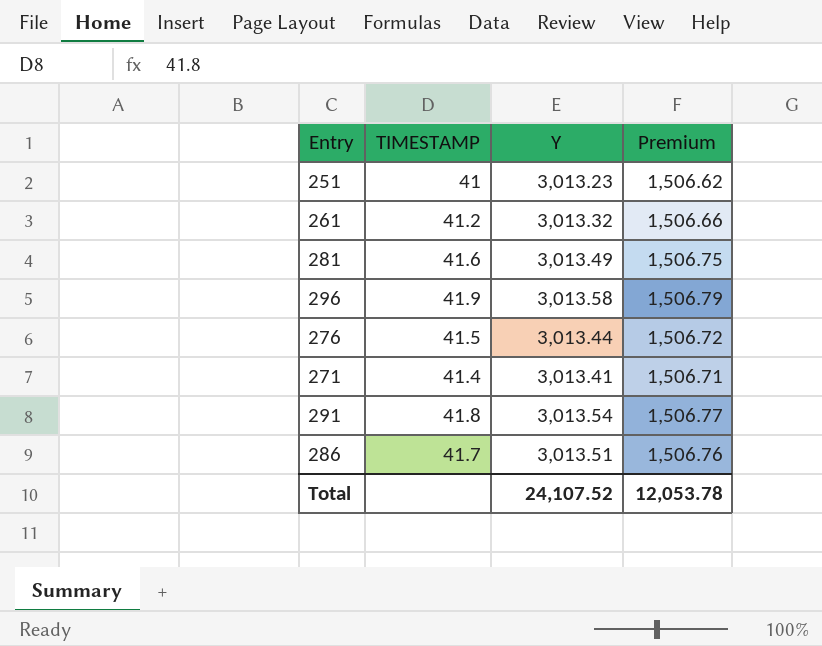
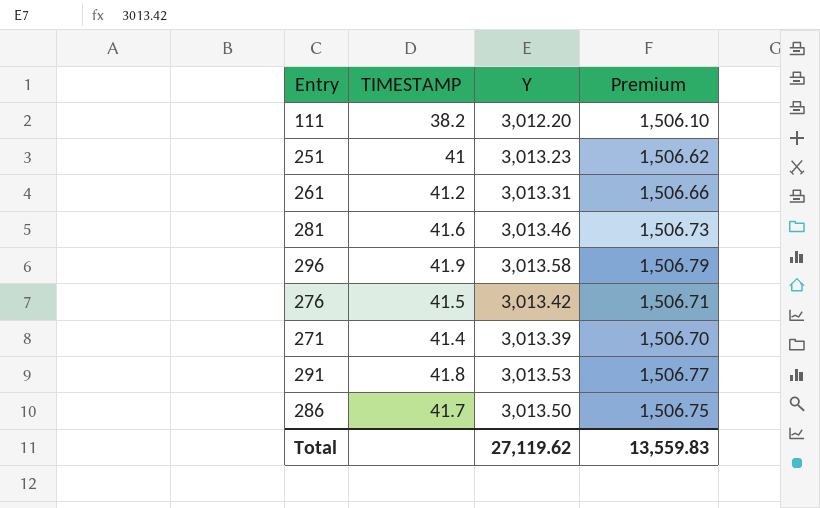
row 111: none -> 38.2 | 3,012.20 | 1,506.10
261 | Y: 3,013.32 -> 3,013.31
281 | Y: 3,013.49 -> 3,013.46
281 | Premium: 1,506.75 -> 1,506.73
276 | Y: 3,013.44 -> 3,013.42
276 | Premium: 1,506.72 -> 1,506.71
271 | Y: 3,013.41 -> 3,013.39
271 | Premium: 1,506.71 -> 1,506.70
291 | Y: 3,013.54 -> 3,013.53
286 | Y: 3,013.51 -> 3,013.50
286 | Premium: 1,506.76 -> 1,506.75
Total | Y: 24,107.52 -> 27,119.62
Total | Premium: 12,053.78 -> 13,559.83

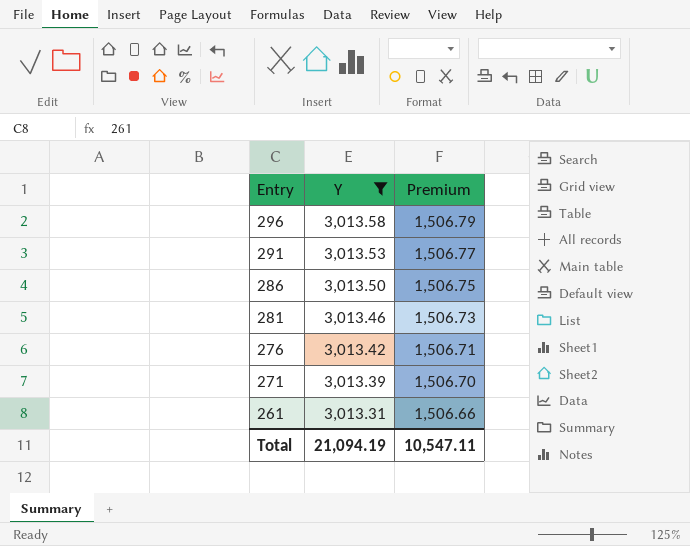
filter: none -> Y >= 3,013.31
row order: none -> Entry descending
column TIMESTAMP | position: 2 -> none
Total | Y: 27,119.62 -> 21,094.19
Total | Premium: 13,559.83 -> 10,547.11

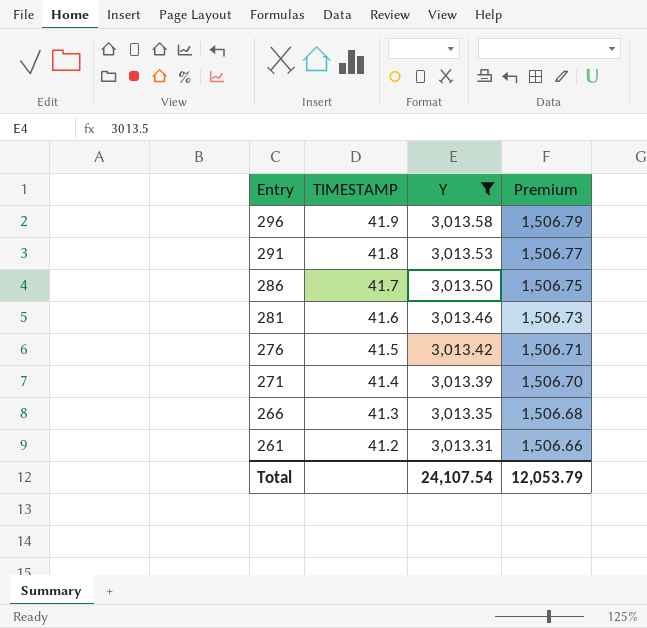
column TIMESTAMP | position: none -> 2
row 266: none -> 41.3 | 3,013.35 | 1,506.68
Total | Y: 21,094.19 -> 24,107.54
Total | Premium: 10,547.11 -> 12,053.79

